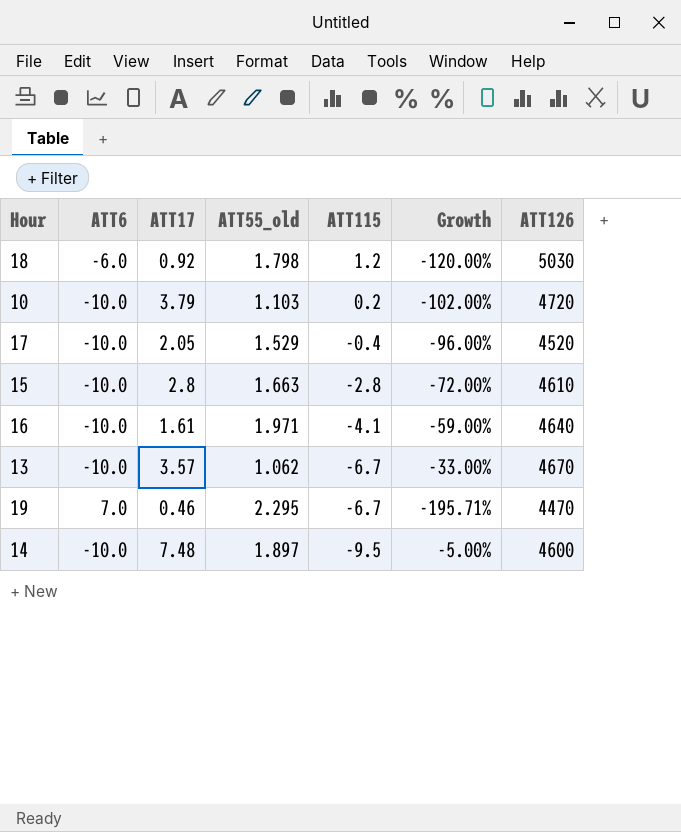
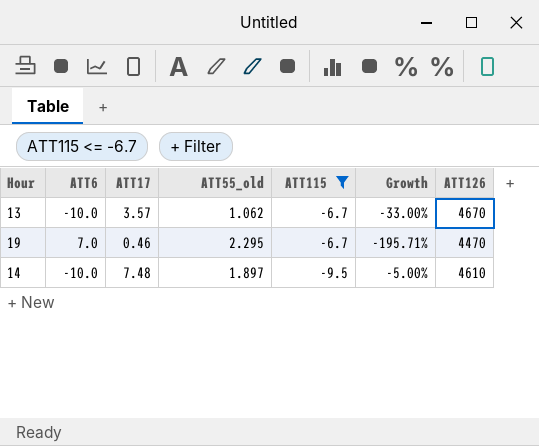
filter: none -> ATT115 <= -6.7
14 | ATT126: 4600 -> 4610

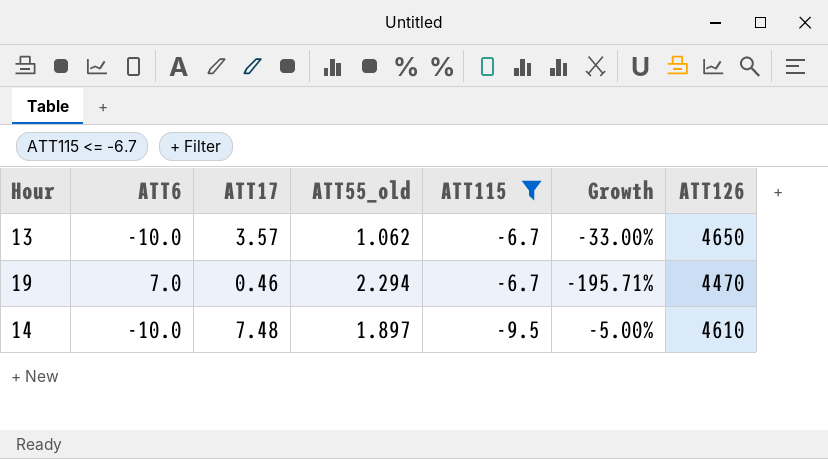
13 | ATT126: 4670 -> 4650
19 | ATT55_old: 2.295 -> 2.294

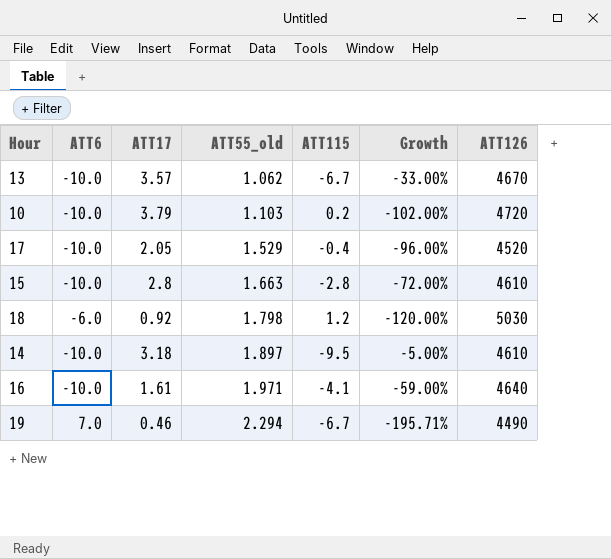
filter: ATT115 <= -6.7 -> none
row order: ATT115 descending -> ATT55_old ascending
13 | ATT126: 4650 -> 4670
14 | ATT17: 7.48 -> 3.18
19 | ATT126: 4470 -> 4490

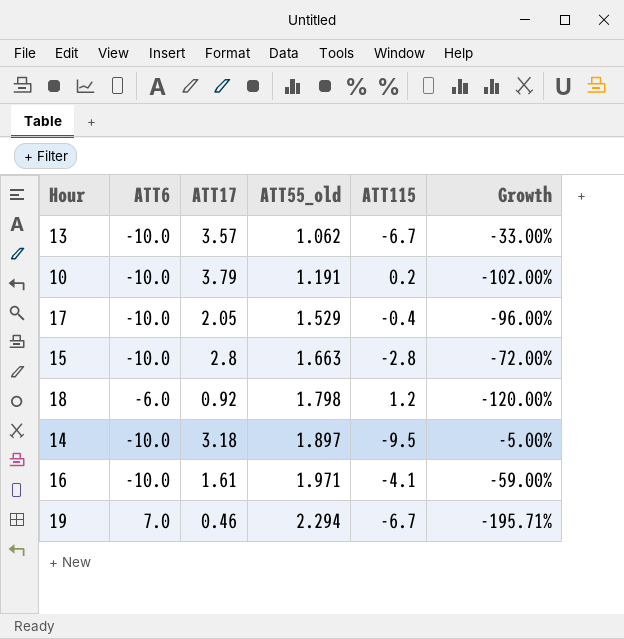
column ATT126 | position: 7 -> none
10 | ATT55_old: 1.103 -> 1.191

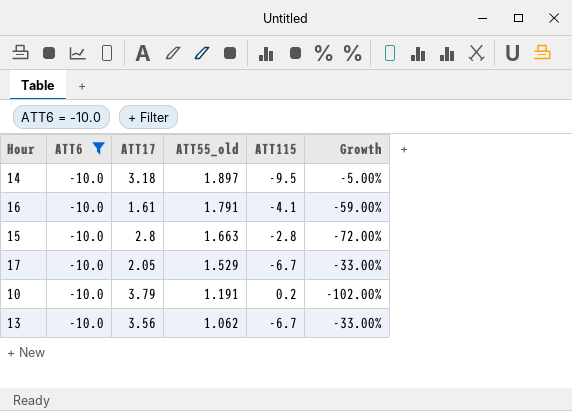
filter: none -> ATT6 = -10.0
row order: ATT55_old ascending -> ATT55_old descending
16 | ATT55_old: 1.971 -> 1.791
17 | ATT115: -0.4 -> -6.7
17 | Growth: -96.00% -> -33.00%
13 | ATT17: 3.57 -> 3.56

